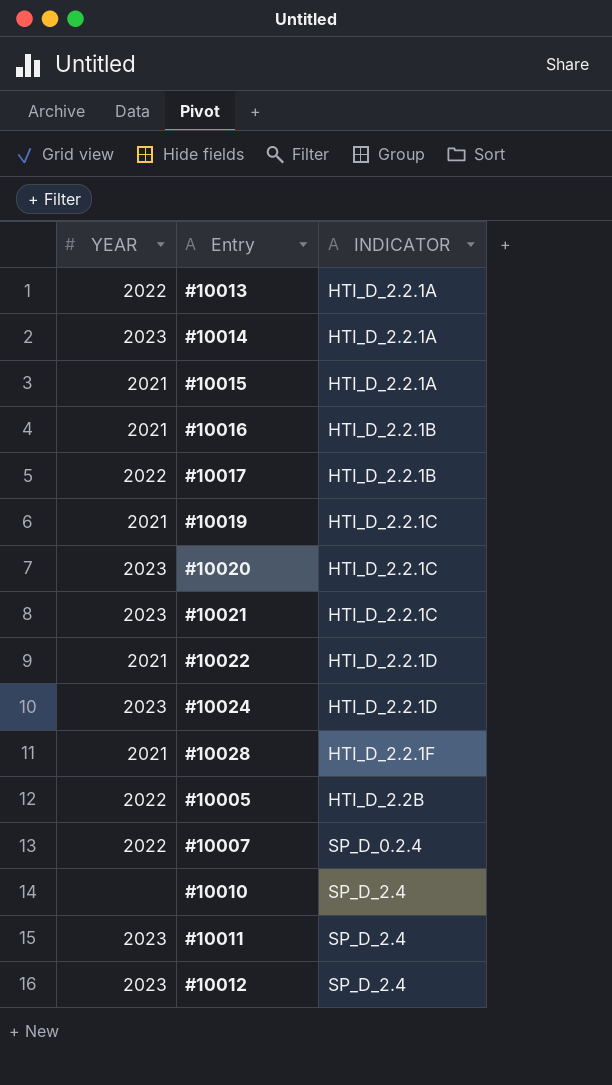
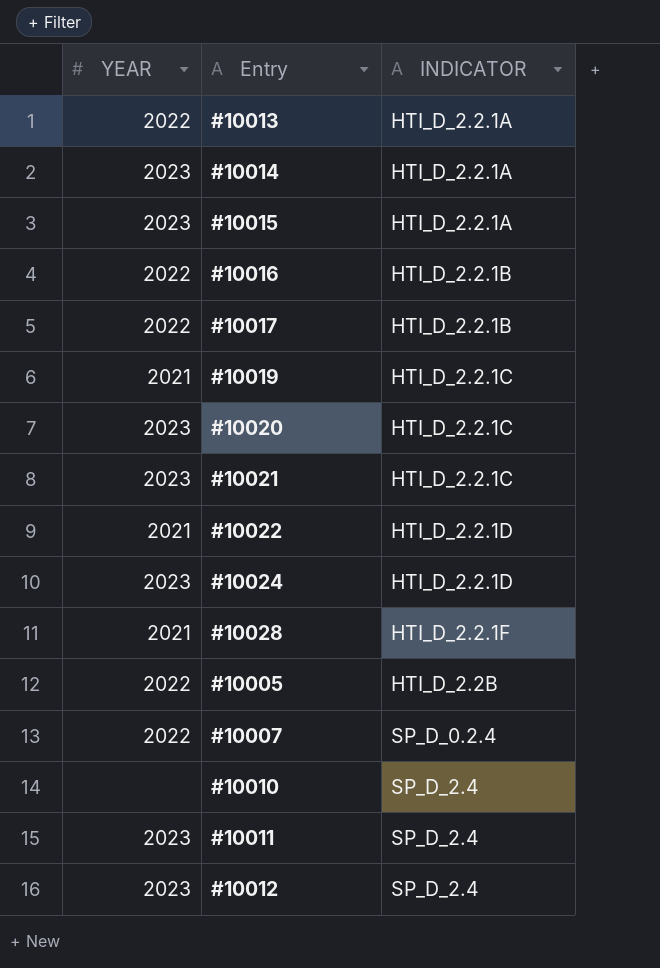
#10015 | YEAR: 2021 -> 2023
#10016 | YEAR: 2021 -> 2022

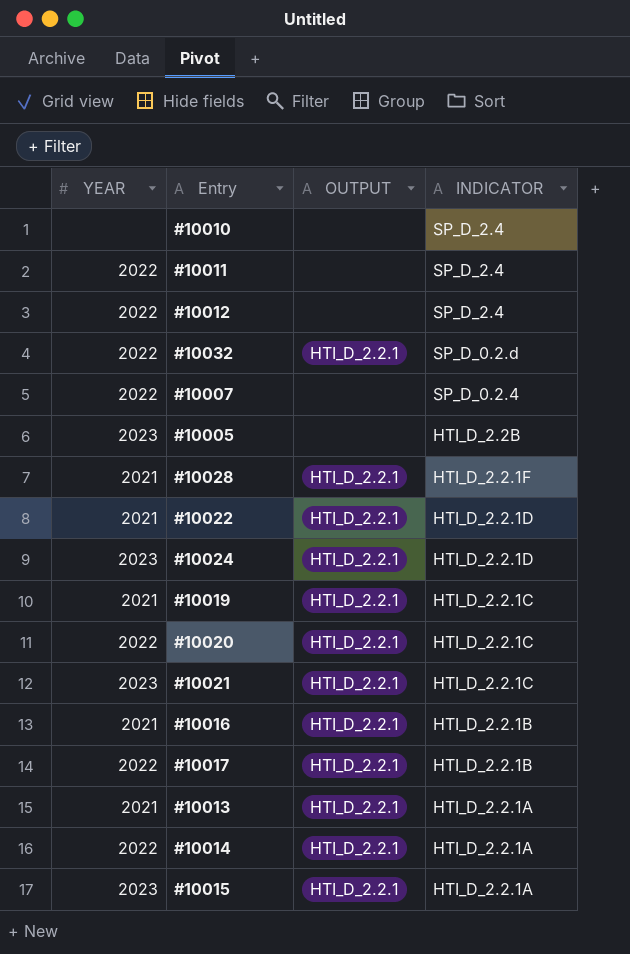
row order: INDICATOR ascending -> INDICATOR descending
column OUTPUT | position: none -> 3
#10011 | YEAR: 2023 -> 2022
#10012 | YEAR: 2023 -> 2022
row #10032: none -> 2022 | HTI_D_2.2.1 | SP_D_0.2.d
#10005 | YEAR: 2022 -> 2023
#10020 | YEAR: 2023 -> 2022
#10016 | YEAR: 2022 -> 2021
#10013 | YEAR: 2022 -> 2021
#10014 | YEAR: 2023 -> 2022

